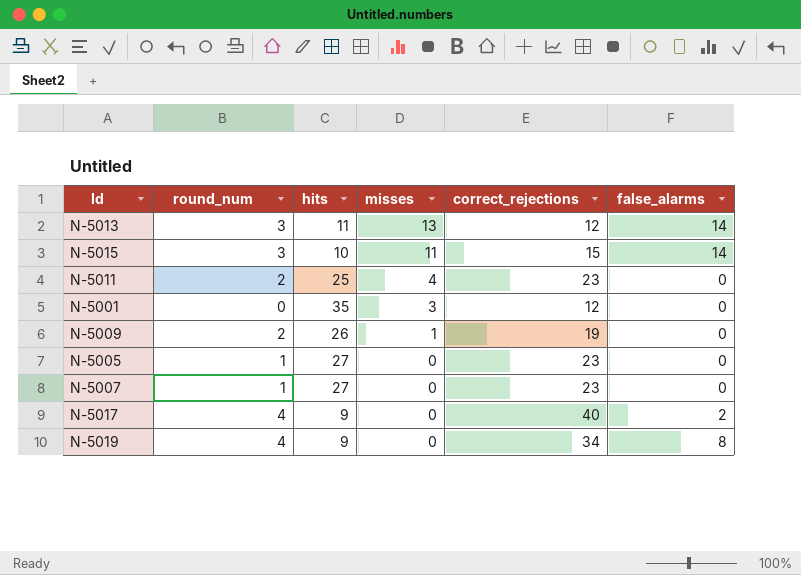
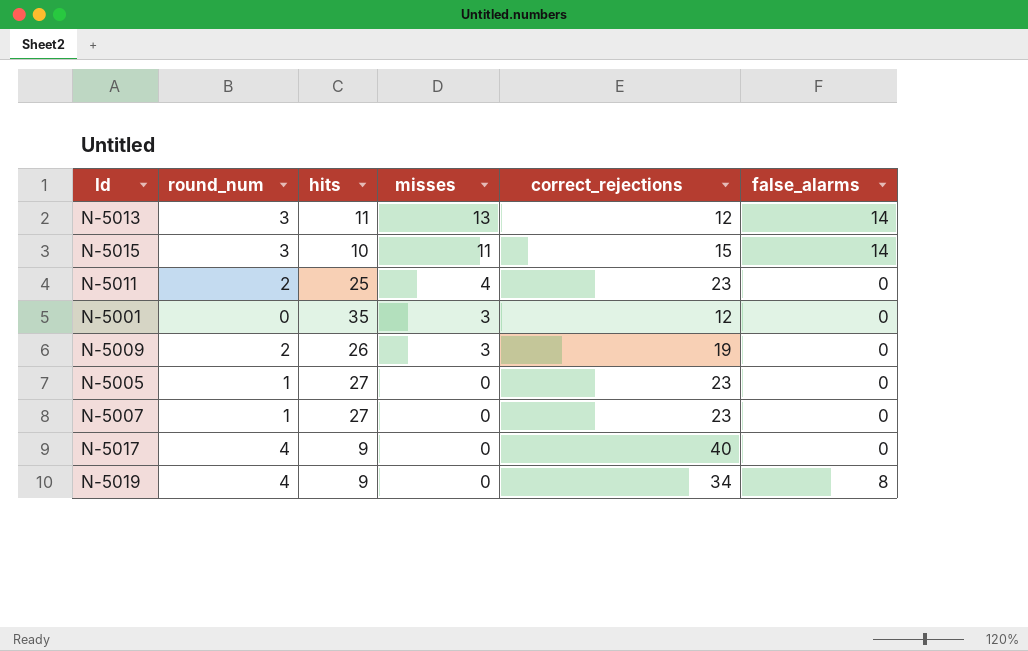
N-5009 | misses: 1 -> 3
N-5017 | false_alarms: 2 -> 0

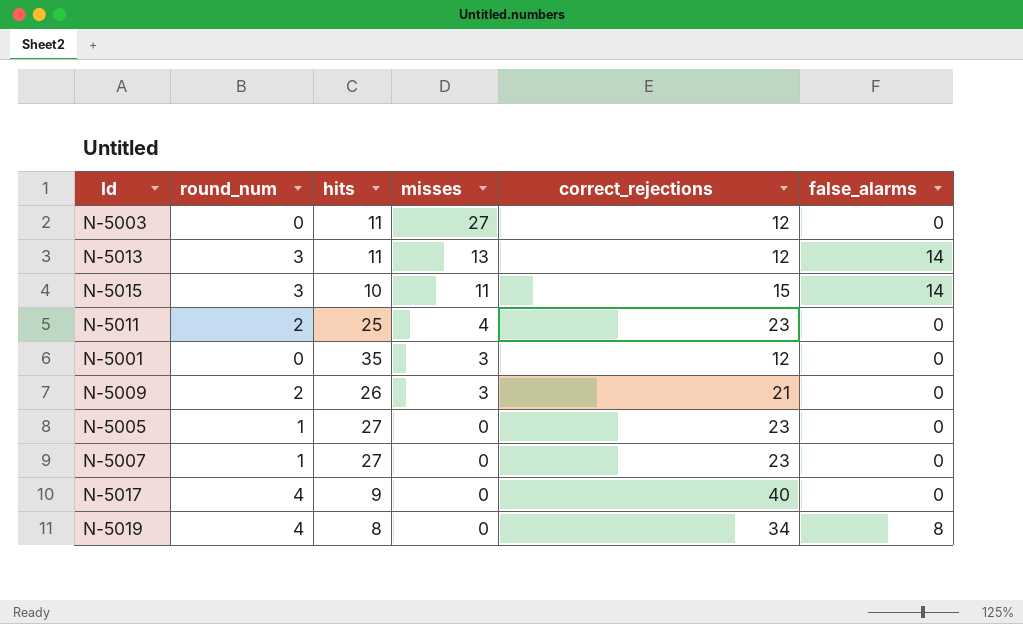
row N-5003: none -> 0 | 11 | 27 | 12 | 0
N-5009 | correct_rejections: 19 -> 21
N-5019 | hits: 9 -> 8

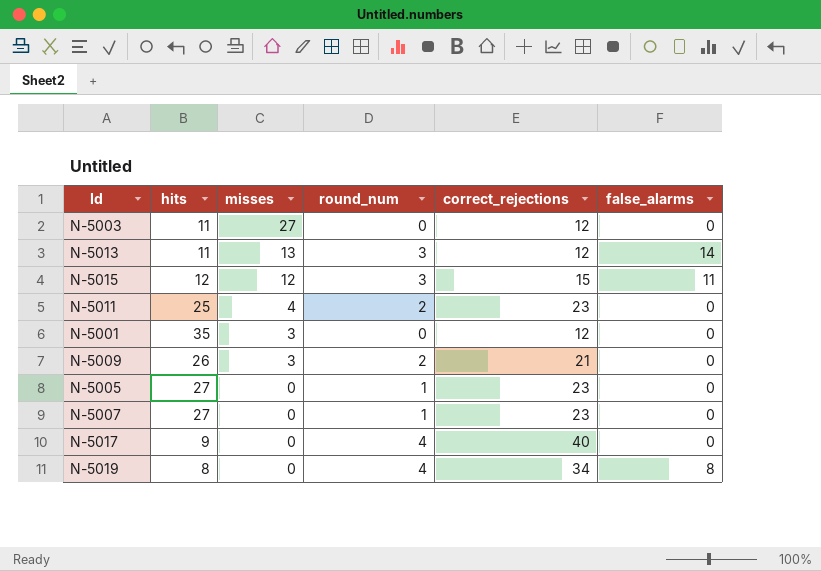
column round_num | position: 2 -> 4
N-5015 | hits: 10 -> 12
N-5015 | misses: 11 -> 12
N-5015 | false_alarms: 14 -> 11

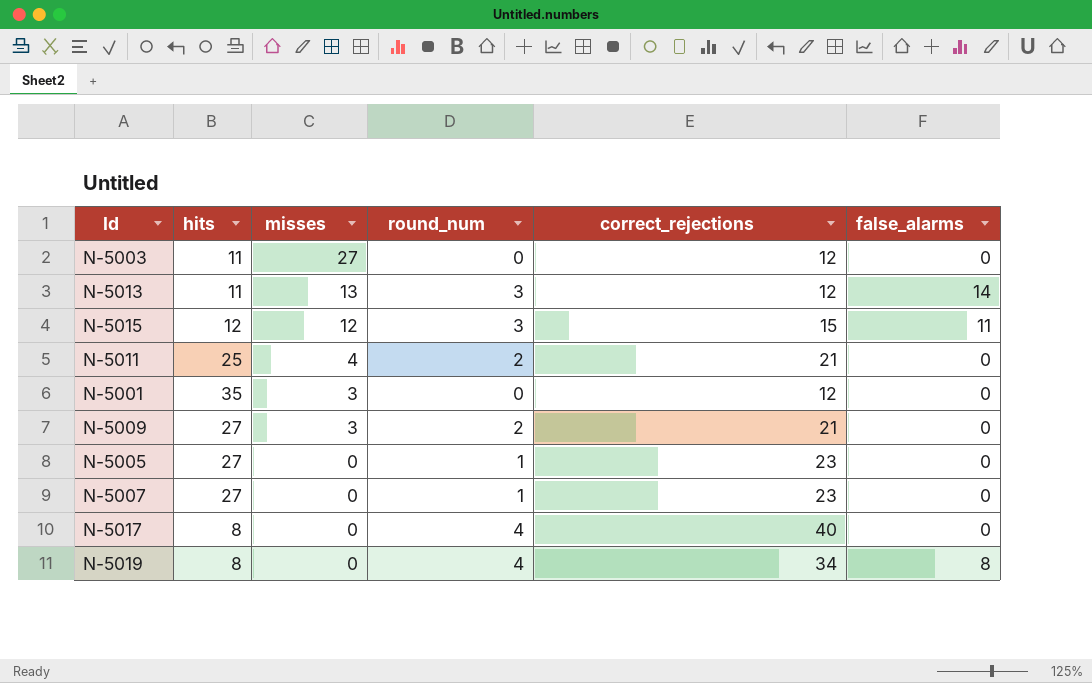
N-5011 | correct_rejections: 23 -> 21
N-5009 | hits: 26 -> 27
N-5017 | hits: 9 -> 8

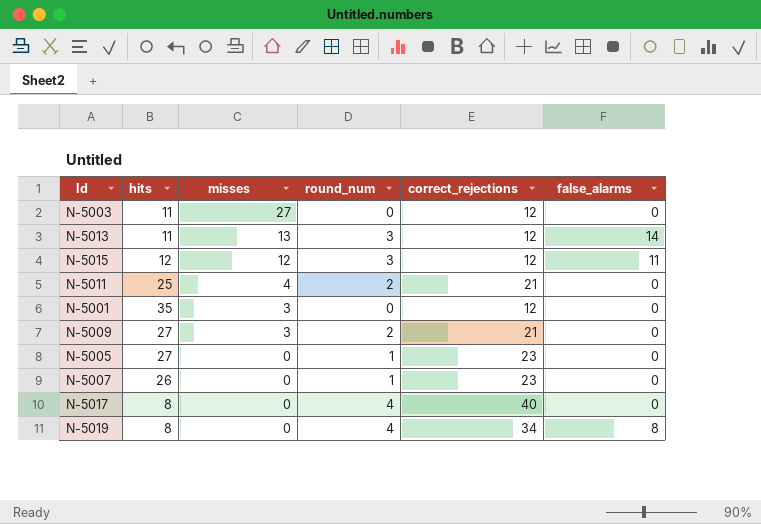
N-5015 | correct_rejections: 15 -> 12
N-5007 | hits: 27 -> 26

